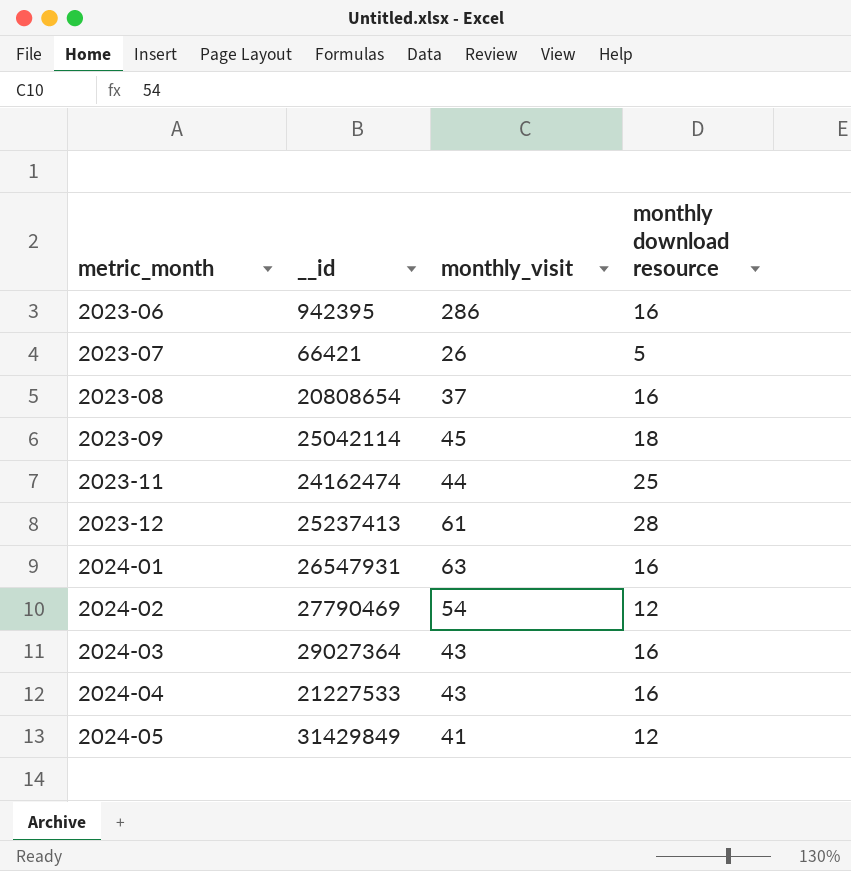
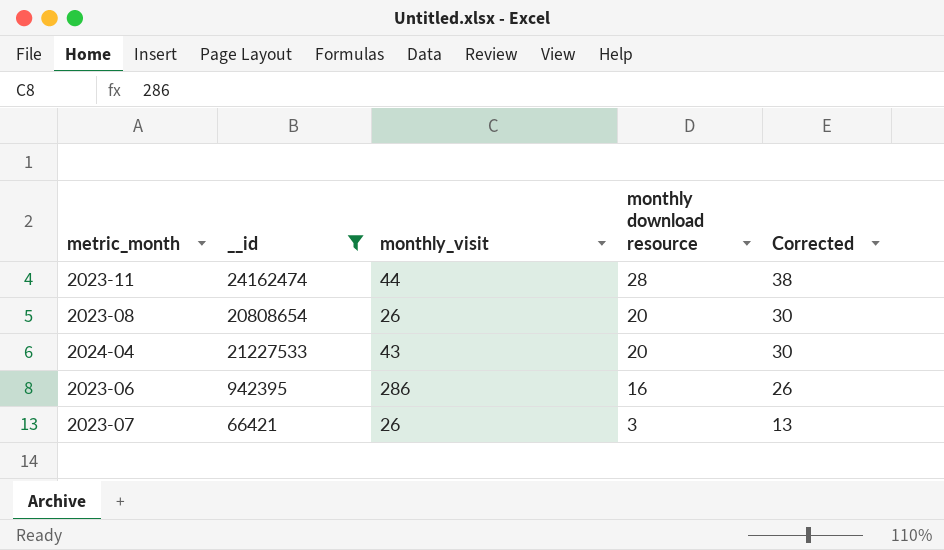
filter: none -> __id <= 24162474
row order: metric_month ascending -> monthly download resource descending
column Corrected | formula: none -> [monthly download resource] + 10
2023-11 | monthly download resource: 25 -> 28
2023-08 | monthly_visit: 37 -> 26
2023-08 | monthly download resource: 16 -> 20
2024-04 | monthly download resource: 16 -> 20
2023-07 | monthly download resource: 5 -> 3

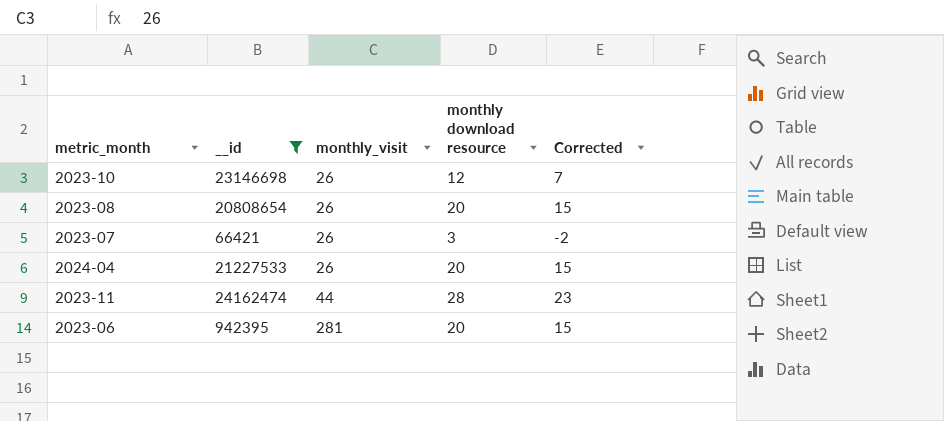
row order: monthly download resource descending -> monthly_visit ascending
column Corrected | formula: [monthly download resource] + 10 -> [monthly download resource] - 5
row 2023-10: none -> 23146698 | 26 | 12 | 7
2024-04 | monthly_visit: 43 -> 26
2023-06 | monthly_visit: 286 -> 281
2023-06 | monthly download resource: 16 -> 20

